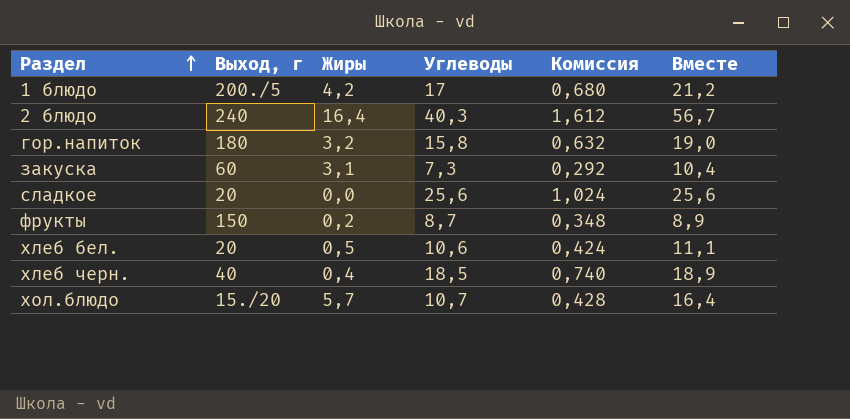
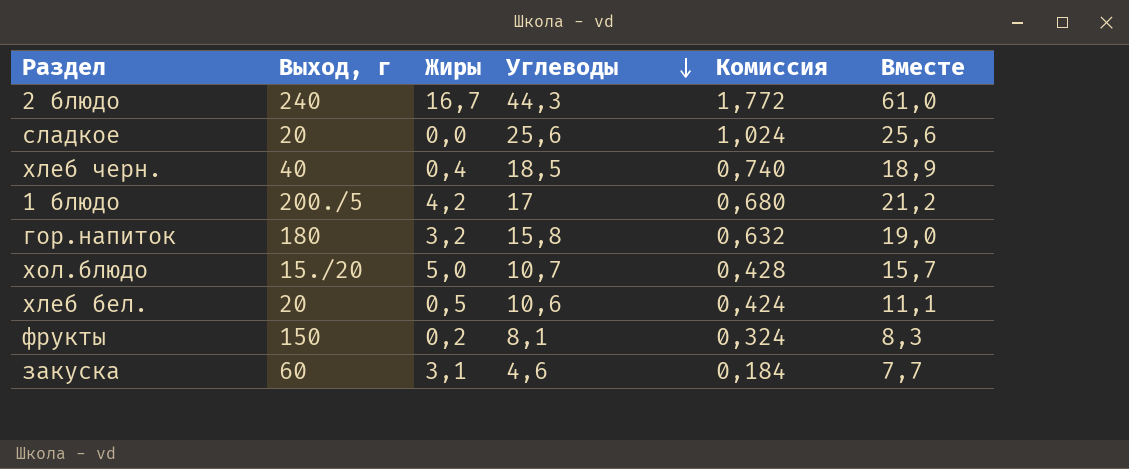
row order: Раздел ascending -> Углеводы descending
2 блюдо | Жиры: 16,4 -> 16,7
2 блюдо | Углеводы: 40,3 -> 44,3
2 блюдо | Комиссия: 1,612 -> 1,772
2 блюдо | Вместе: 56,7 -> 61,0
хол.блюдо | Жиры: 5,7 -> 5,0
хол.блюдо | Вместе: 16,4 -> 15,7
фрукты | Углеводы: 8,7 -> 8,1
фрукты | Комиссия: 0,348 -> 0,324
фрукты | Вместе: 8,9 -> 8,3
закуска | Углеводы: 7,3 -> 4,6
закуска | Комиссия: 0,292 -> 0,184
закуска | Вместе: 10,4 -> 7,7

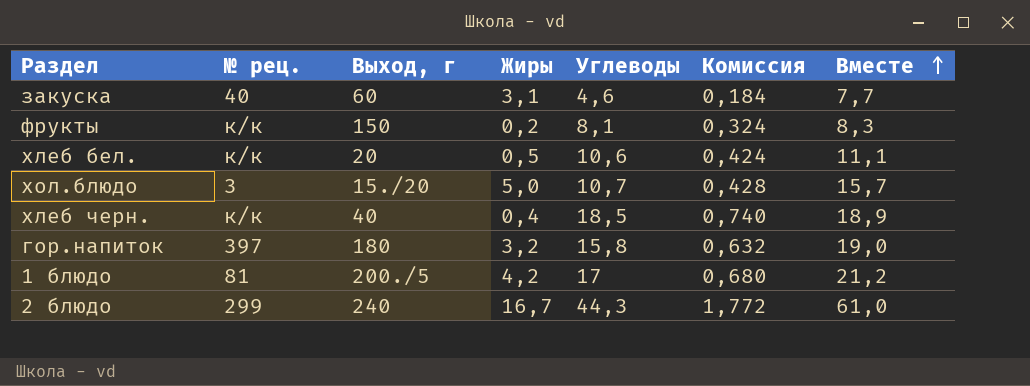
row order: Углеводы descending -> Вместе ascending
column № рец. | position: none -> 2
row сладкое: 20 | 0,0 | 25,6 | 1,024 | 25,6 -> none

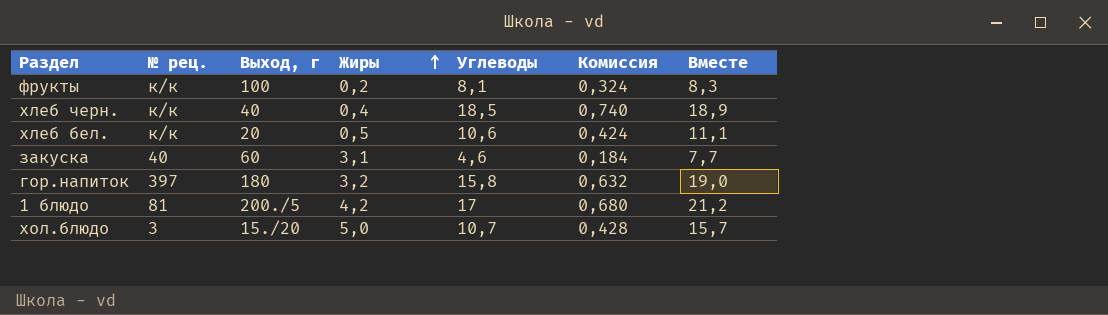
row order: Вместе ascending -> Жиры ascending
row 2 блюдо: 299 | 240 | 16,7 | 44,3 | 1,772 | 61,0 -> none
фрукты | Выход, г: 150 -> 100

